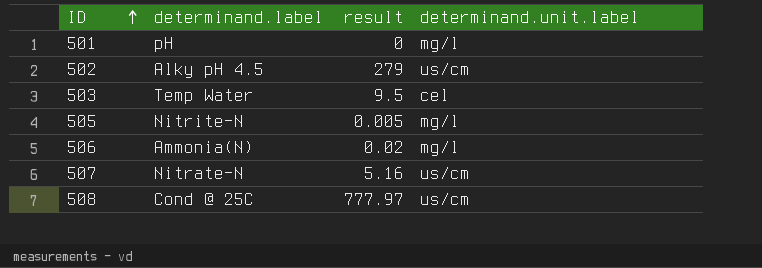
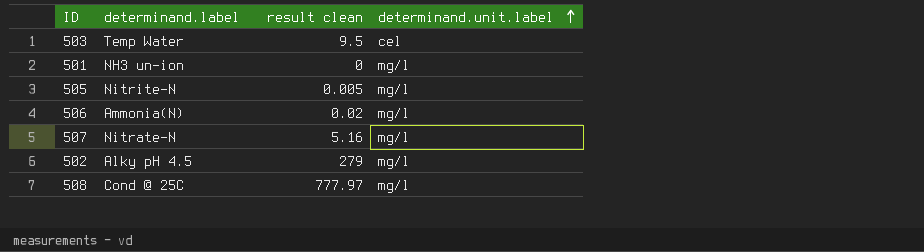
row order: ID ascending -> determinand.unit.label ascending
column name: result -> result clean
501 | determinand.label: pH -> NH3 un-ion
507 | determinand.unit.label: us/cm -> mg/l
502 | determinand.unit.label: us/cm -> mg/l
508 | determinand.unit.label: us/cm -> mg/l

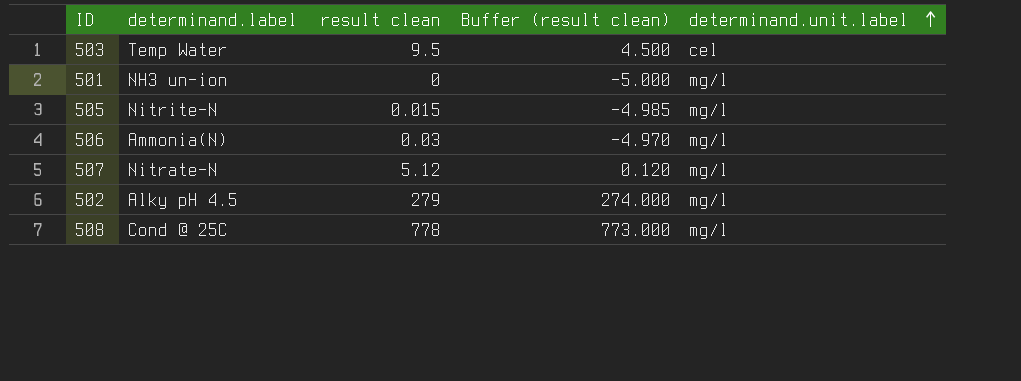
column Buffer (result clean) | formula: none -> [result clean] - 5
505 | result clean: 0.005 -> 0.015
506 | result clean: 0.02 -> 0.03
507 | result clean: 5.16 -> 5.12
508 | result clean: 777.97 -> 778

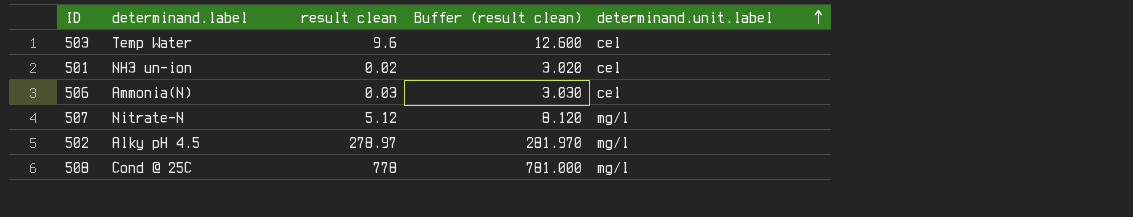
column Buffer (result clean) | formula: [result clean] - 5 -> [result clean] + 3
row 505: Nitrite-N | 0.015 | -4.985 | mg/l -> none
503 | result clean: 9.5 -> 9.6
501 | result clean: 0 -> 0.02
501 | determinand.unit.label: mg/l -> cel
506 | determinand.unit.label: mg/l -> cel
502 | result clean: 279 -> 278.97

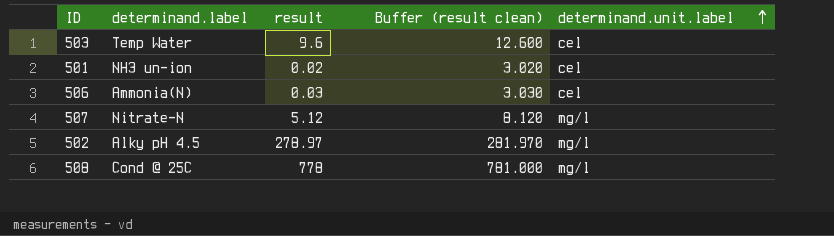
column name: result clean -> result

